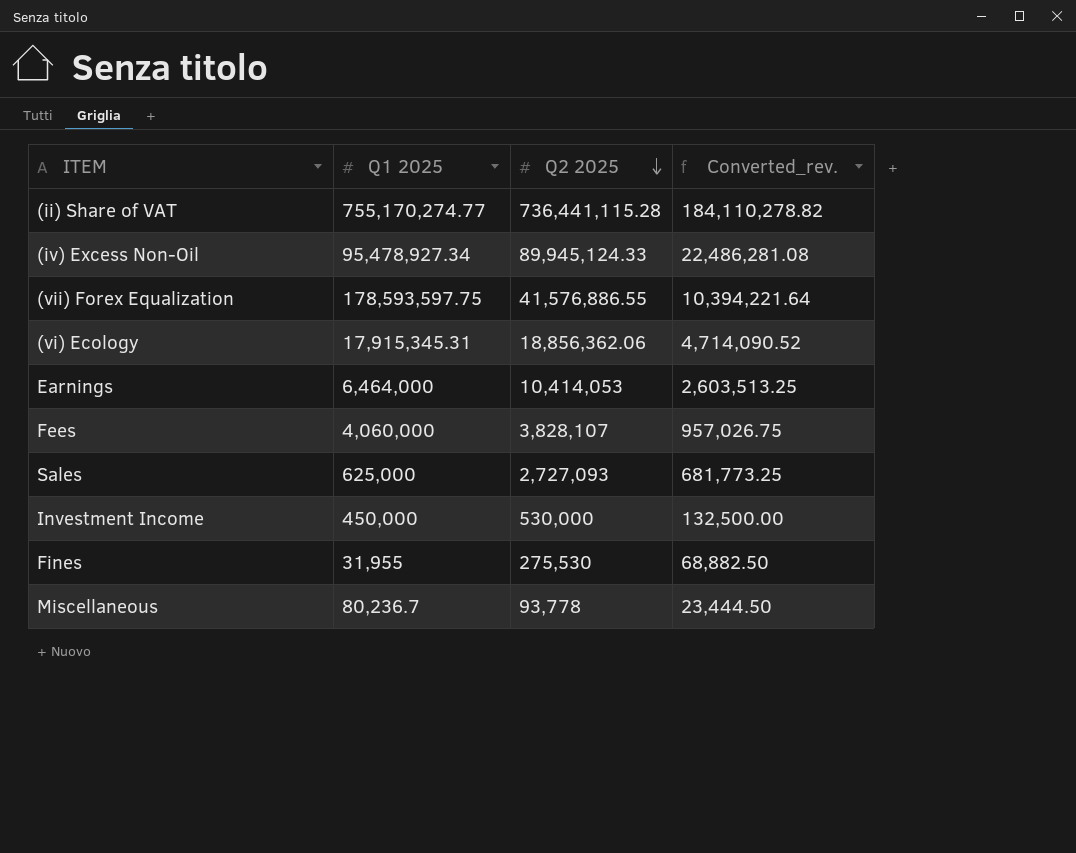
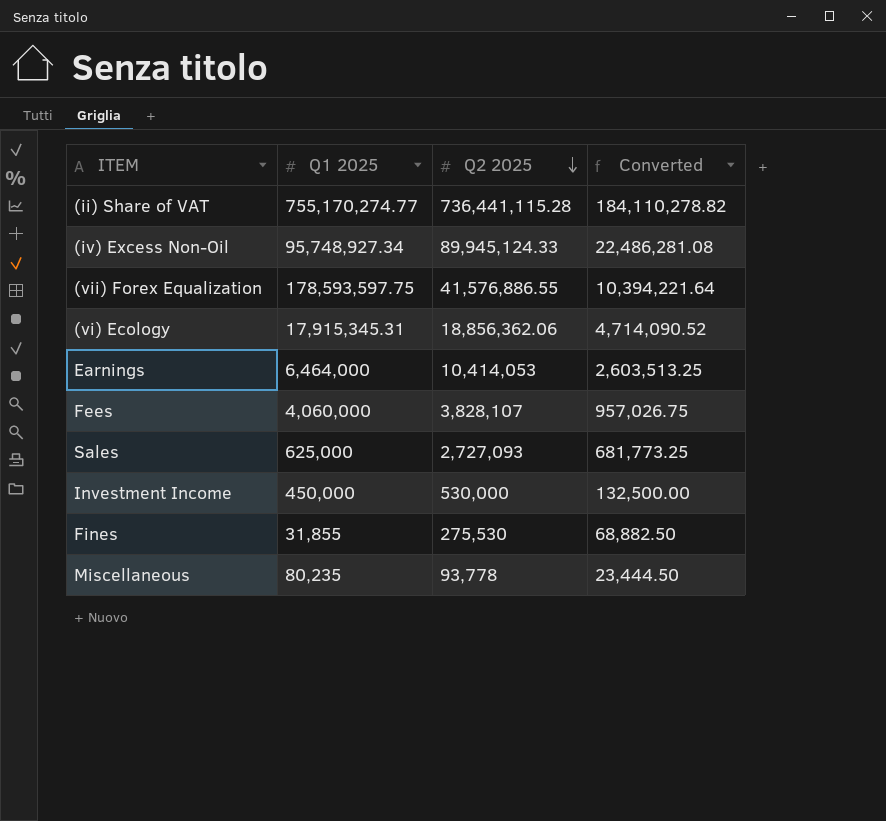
column name: Converted_rev. -> Converted
(iv) Excess Non-Oil | Q1 2025: 95,478,927.34 -> 95,748,927.34
Fines | Q1 2025: 31,955 -> 31,855
Miscellaneous | Q1 2025: 80,236.7 -> 80,235

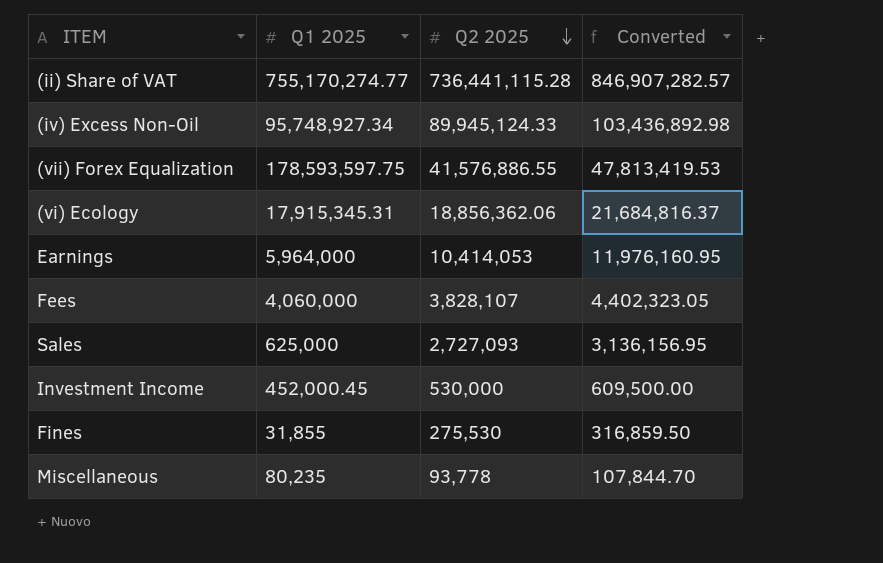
column Converted | formula: [Q2 2025] * 0.25 -> [Q2 2025] * 1.15
Earnings | Q1 2025: 6,464,000 -> 5,964,000
Investment Income | Q1 2025: 450,000 -> 452,000.45

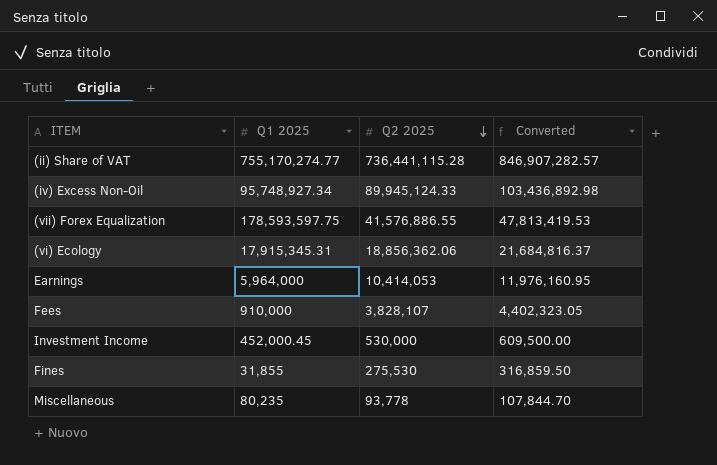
row Sales: 625,000 | 2,727,093 | 3,136,156.95 -> none
Fees | Q1 2025: 4,060,000 -> 910,000

